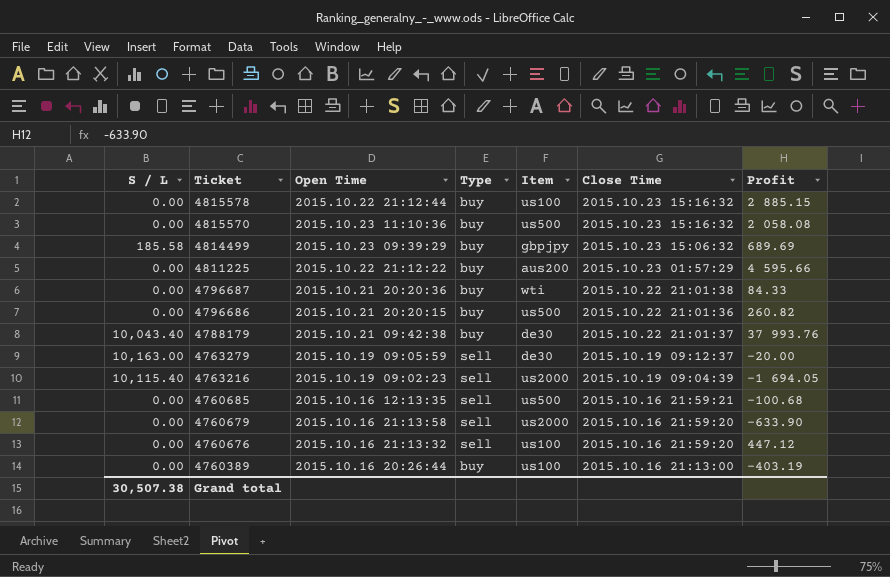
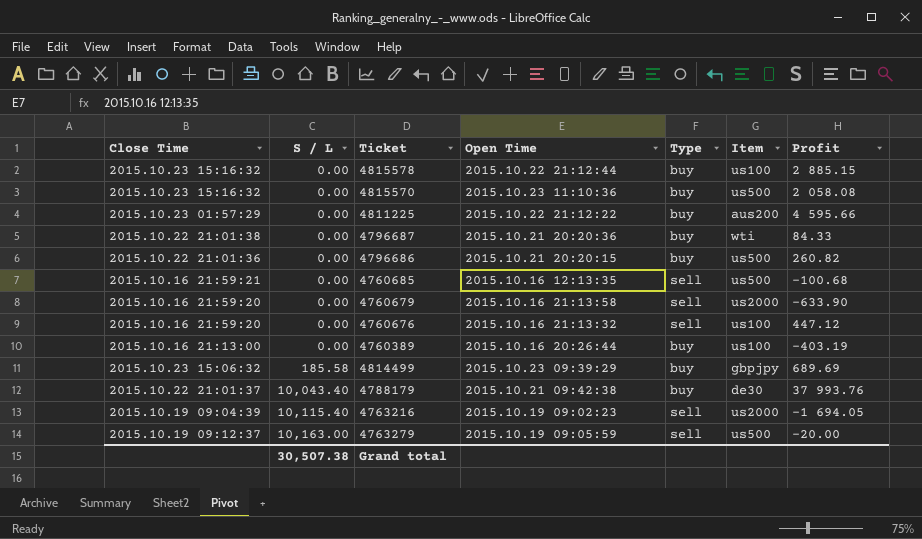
row order: Ticket descending -> S / L ascending
column Close Time | position: 6 -> 1
4763279 | Item: de30 -> us500

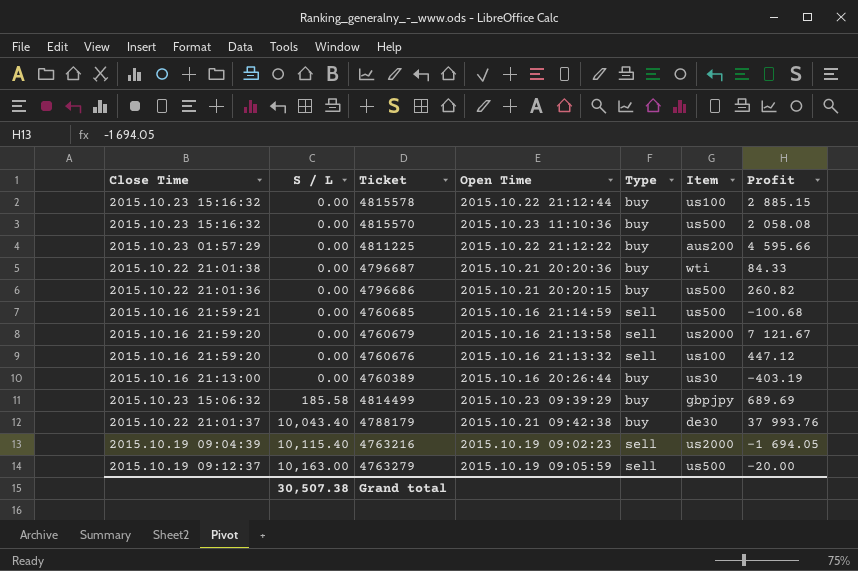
4760685 | Open Time: 2015.10.16 12:13:35 -> 2015.10.16 21:14:59
4760679 | Profit: -633.90 -> 7 121.67
4760389 | Item: us100 -> us30

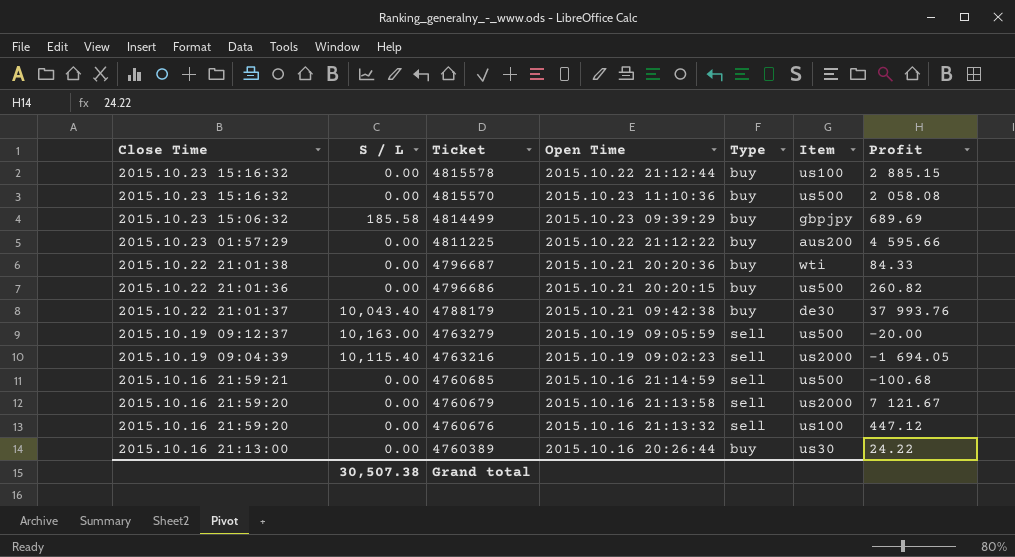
row order: S / L ascending -> Ticket descending
4760389 | Profit: -403.19 -> 24.22

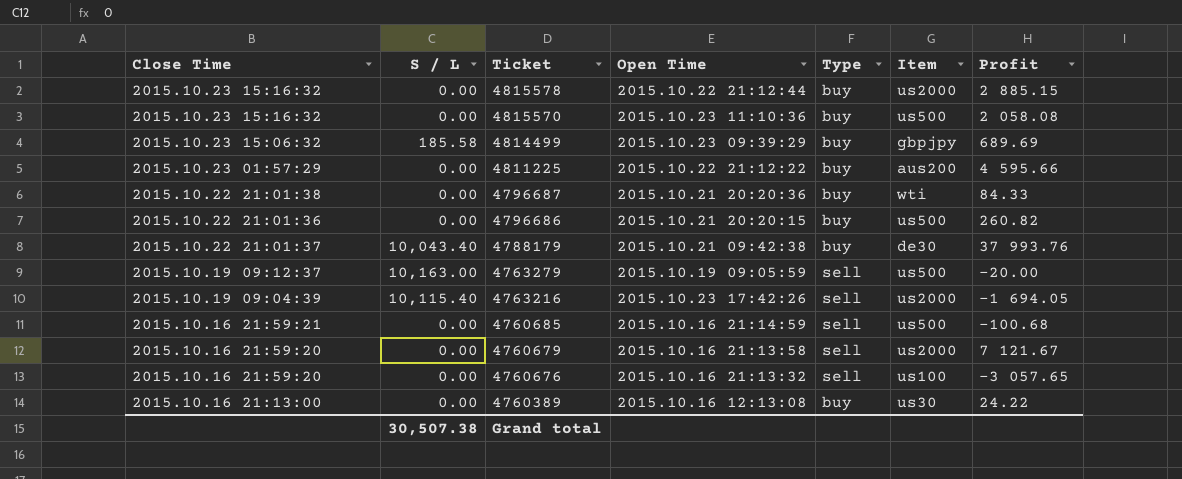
4815578 | Item: us100 -> us2000
4763216 | Open Time: 2015.10.19 09:02:23 -> 2015.10.23 17:42:26
4760676 | Profit: 447.12 -> -3 057.65
4760389 | Open Time: 2015.10.16 20:26:44 -> 2015.10.16 12:13:08

